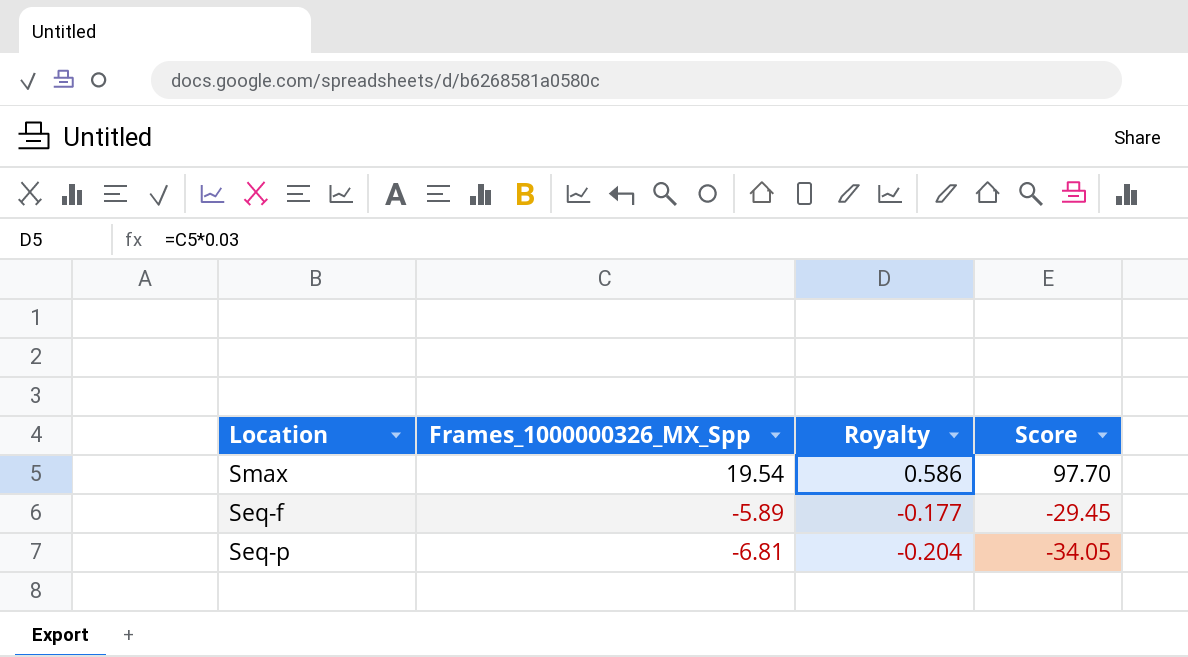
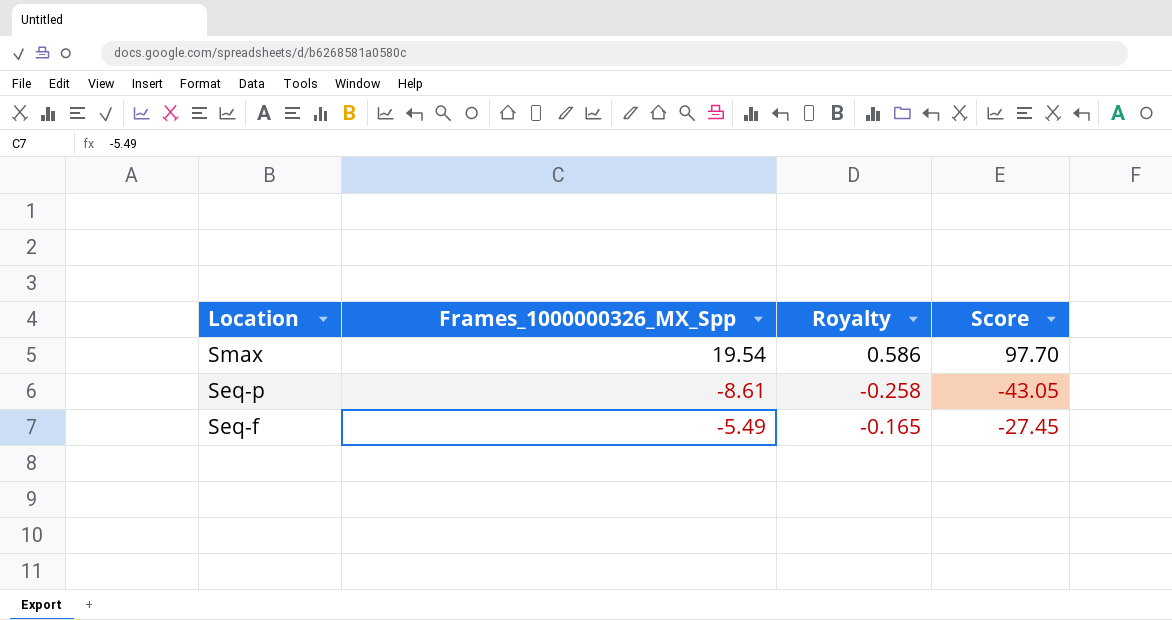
row order: Frames_1000000326_MX_Spp descending -> Location descending
Seq-p | Frames_1000000326_MX_Spp: -6.81 -> -8.61
Seq-p | Royalty: -0.204 -> -0.258
Seq-p | Score: -34.05 -> -43.05
Seq-f | Frames_1000000326_MX_Spp: -5.89 -> -5.49
Seq-f | Royalty: -0.177 -> -0.165
Seq-f | Score: -29.45 -> -27.45

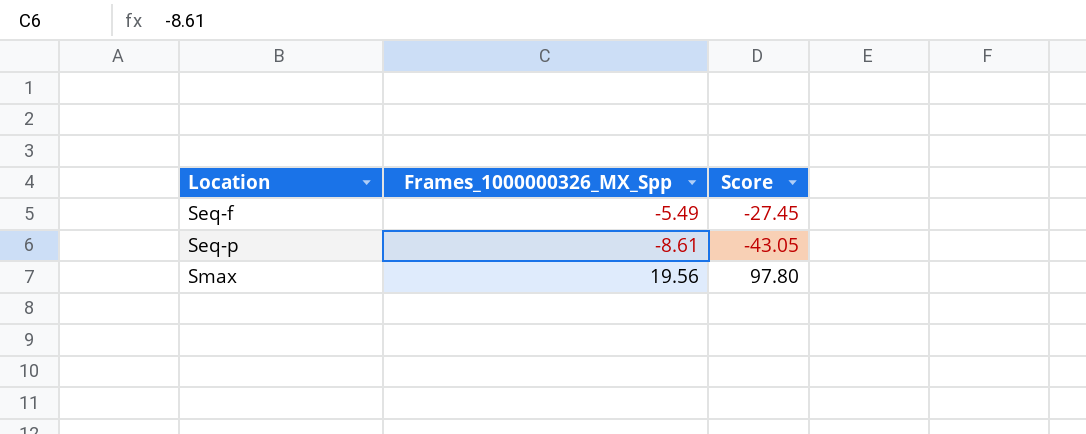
row order: Location descending -> Location ascending
column Royalty | formula: [Frames_1000000326_MX_Spp] * 0.03 -> none
Smax | Frames_1000000326_MX_Spp: 19.54 -> 19.56
Smax | Score: 97.70 -> 97.80

